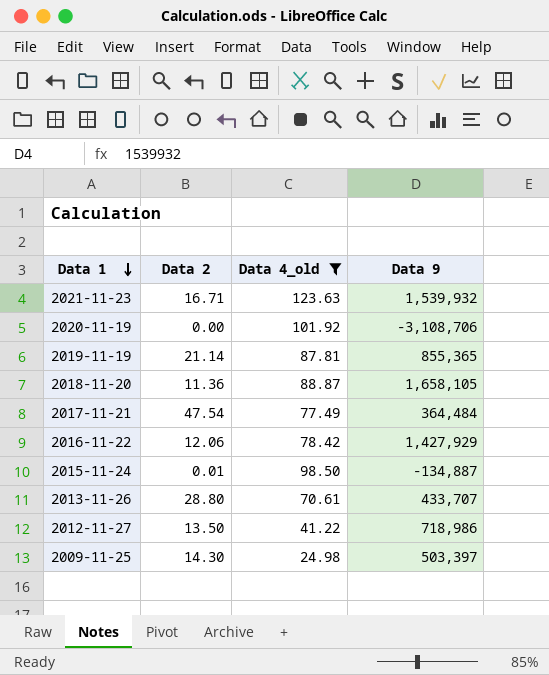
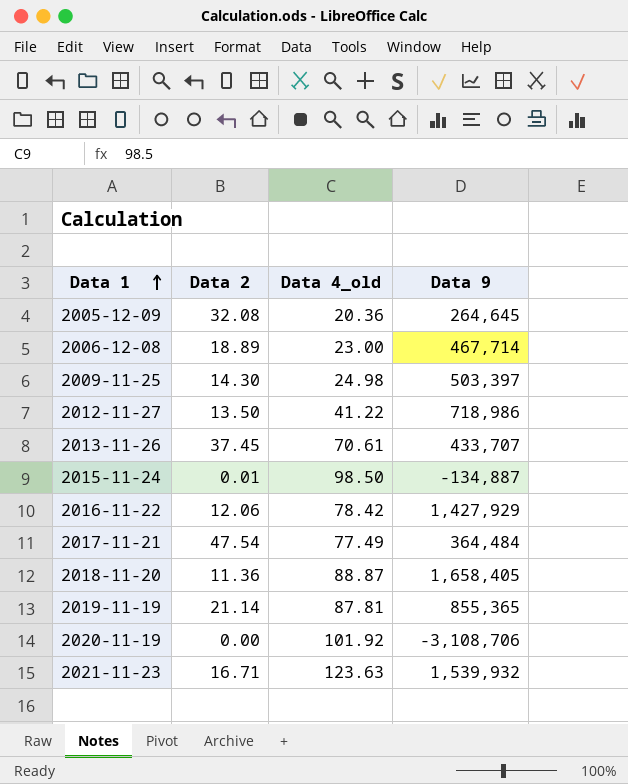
filter: Data 4_old >= 24.98 -> none
row order: Data 1 descending -> Data 1 ascending
2013-11-26 | Data 2: 28.80 -> 37.45
2018-11-20 | Data 9: 1,658,105 -> 1,658,405

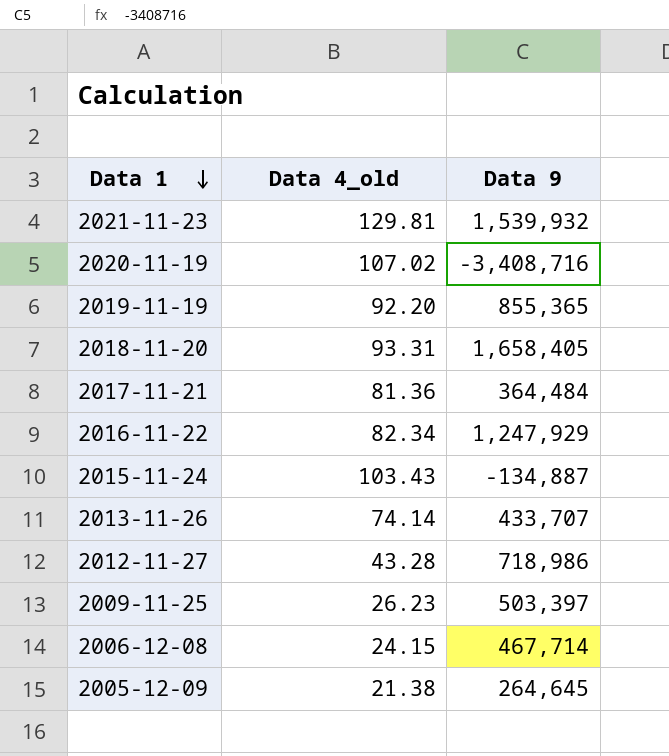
row order: Data 1 ascending -> Data 1 descending
column Data 2 | position: 2 -> none
2021-11-23 | Data 4_old: 123.63 -> 129.81
2020-11-19 | Data 4_old: 101.92 -> 107.02
2020-11-19 | Data 9: -3,108,706 -> -3,408,716
2019-11-19 | Data 4_old: 87.81 -> 92.20
2018-11-20 | Data 4_old: 88.87 -> 93.31
2017-11-21 | Data 4_old: 77.49 -> 81.36
2016-11-22 | Data 4_old: 78.42 -> 82.34
2016-11-22 | Data 9: 1,427,929 -> 1,247,929
2015-11-24 | Data 4_old: 98.50 -> 103.43
2013-11-26 | Data 4_old: 70.61 -> 74.14
2012-11-27 | Data 4_old: 41.22 -> 43.28
2009-11-25 | Data 4_old: 24.98 -> 26.23
2006-12-08 | Data 4_old: 23.00 -> 24.15
2005-12-09 | Data 4_old: 20.36 -> 21.38

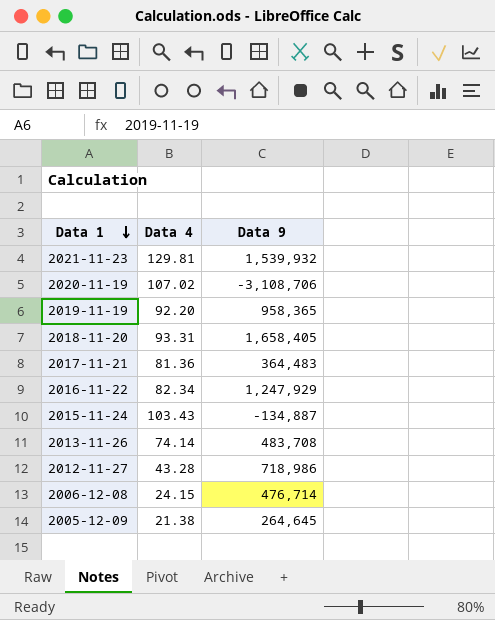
column name: Data 4_old -> Data 4
row 2009-11-25: 26.23 | 503,397 -> none
2020-11-19 | Data 9: -3,408,716 -> -3,108,706
2019-11-19 | Data 9: 855,365 -> 958,365
2017-11-21 | Data 9: 364,484 -> 364,483
2013-11-26 | Data 9: 433,707 -> 483,708
2006-12-08 | Data 9: 467,714 -> 476,714

